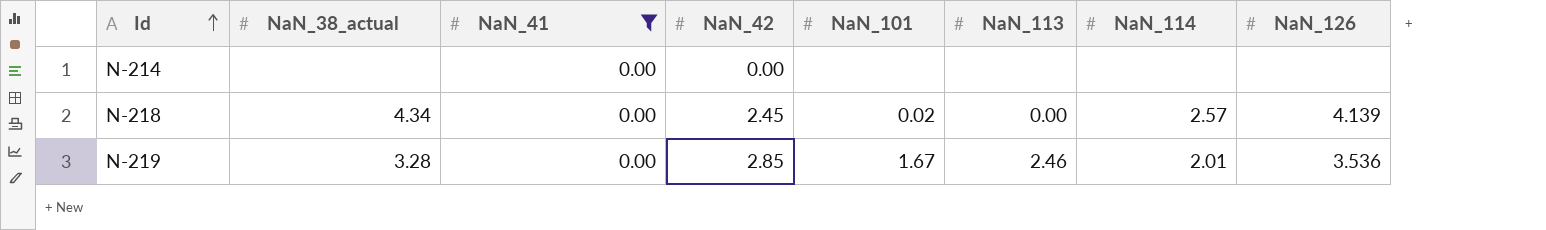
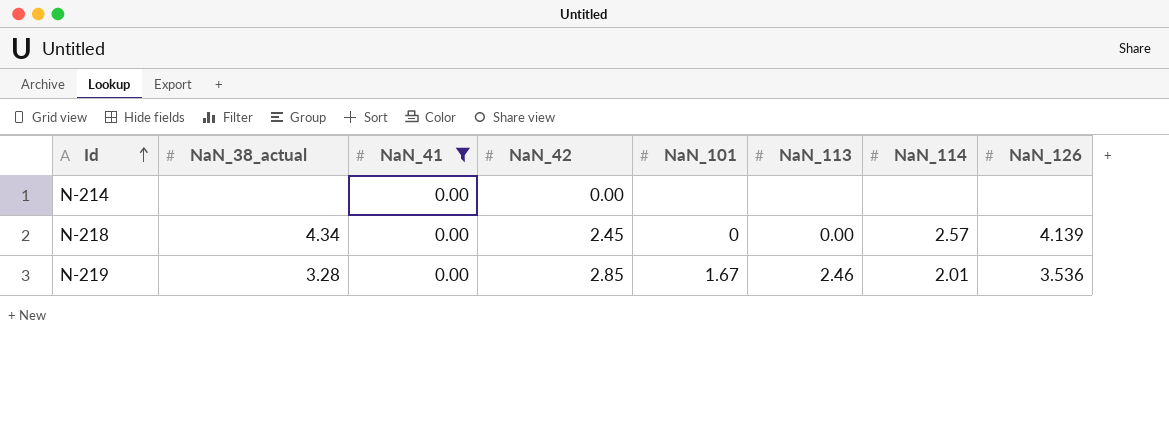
N-218 | NaN_101: 0.02 -> 0

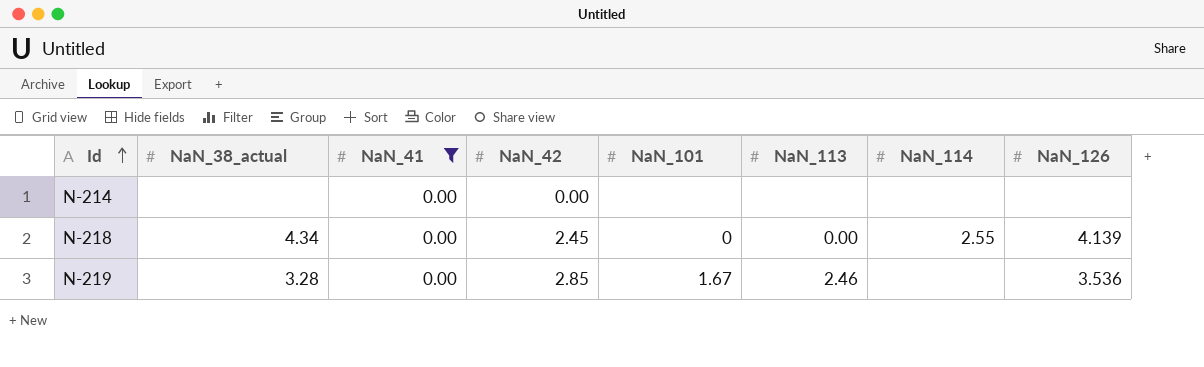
N-218 | NaN_114: 2.57 -> 2.55
N-219 | NaN_114: 2.01 -> none

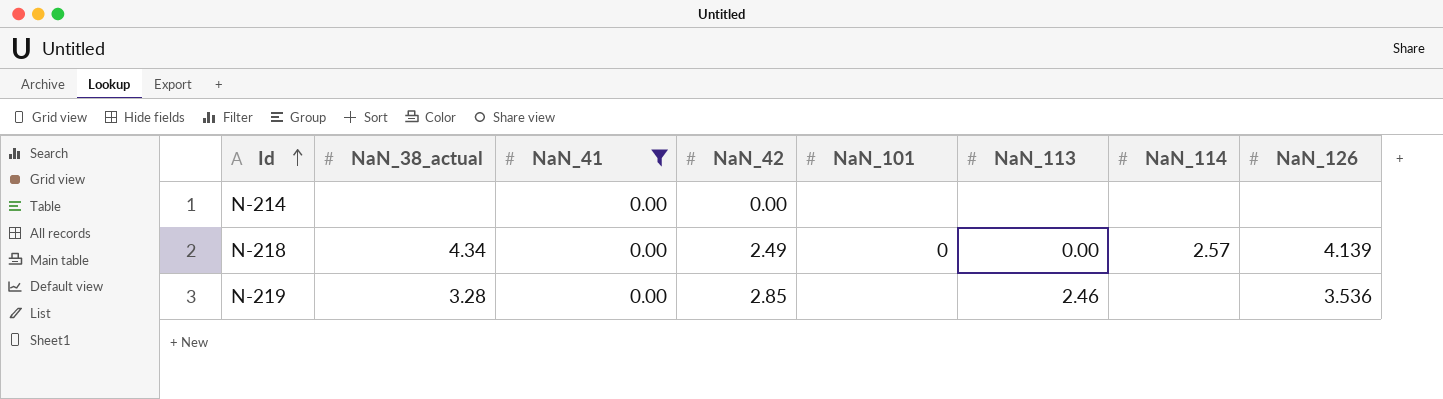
N-218 | NaN_42: 2.45 -> 2.49
N-218 | NaN_114: 2.55 -> 2.57
N-219 | NaN_101: 1.67 -> none

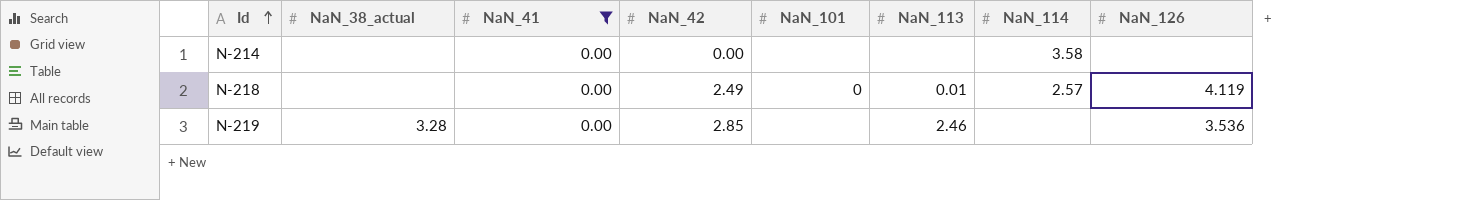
N-214 | NaN_114: none -> 3.58
N-218 | NaN_38_actual: 4.34 -> none
N-218 | NaN_113: 0.00 -> 0.01
N-218 | NaN_126: 4.139 -> 4.119

